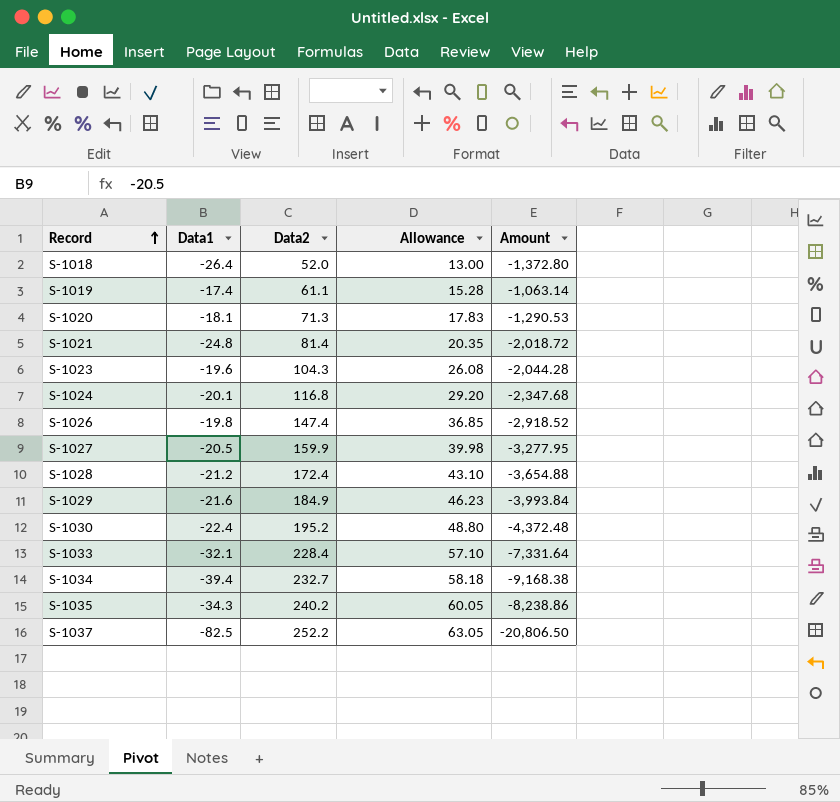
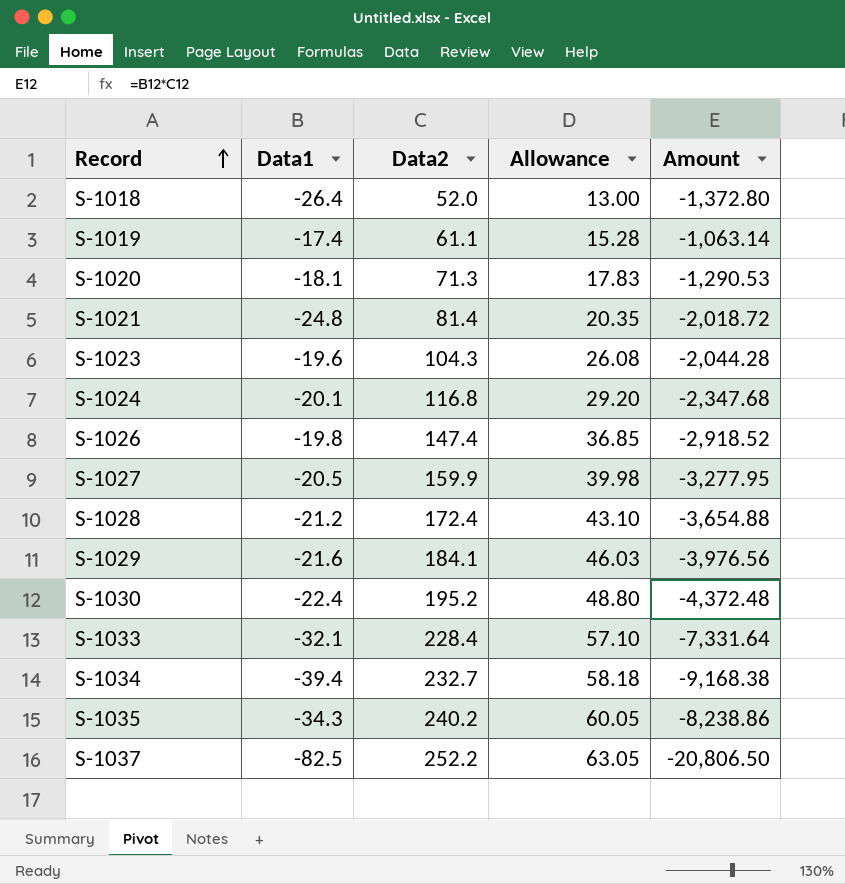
S-1029 | Data2: 184.9 -> 184.1
S-1029 | Allowance: 46.23 -> 46.03
S-1029 | Amount: -3,993.84 -> -3,976.56

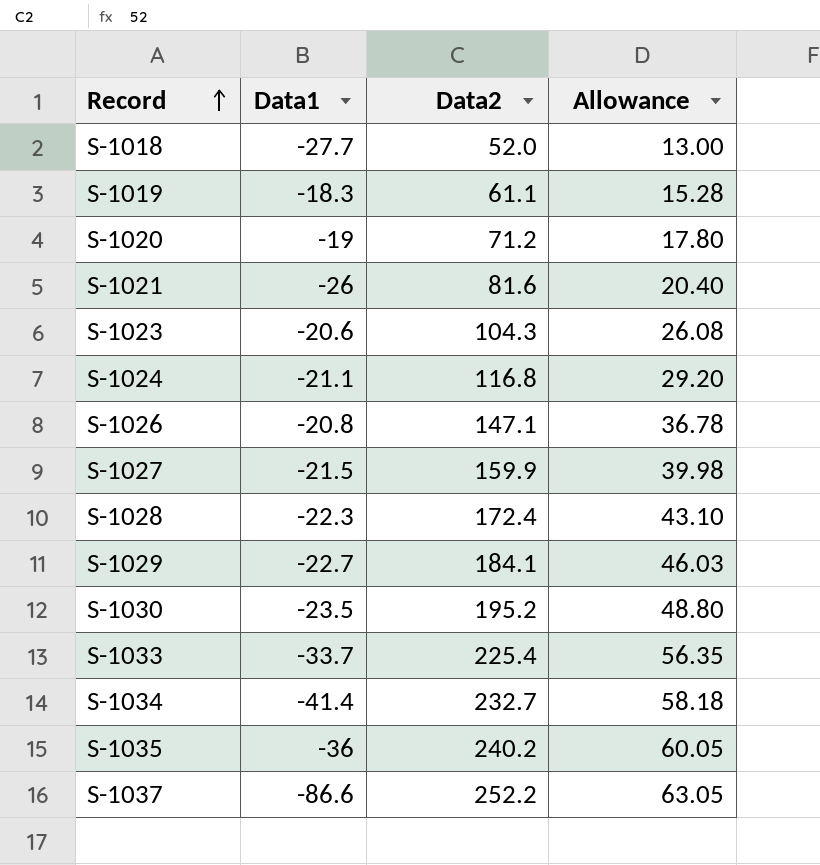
column Amount | formula: [Data1] * [Data2] -> none
S-1018 | Data1: -26.4 -> -27.7
S-1019 | Data1: -17.4 -> -18.3
S-1020 | Data1: -18.1 -> -19
S-1020 | Data2: 71.3 -> 71.2
S-1020 | Allowance: 17.83 -> 17.80
S-1021 | Data1: -24.8 -> -26
S-1021 | Data2: 81.4 -> 81.6
S-1021 | Allowance: 20.35 -> 20.40
S-1023 | Data1: -19.6 -> -20.6
S-1024 | Data1: -20.1 -> -21.1
S-1026 | Data1: -19.8 -> -20.8
S-1026 | Data2: 147.4 -> 147.1
S-1026 | Allowance: 36.85 -> 36.78
S-1027 | Data1: -20.5 -> -21.5
S-1028 | Data1: -21.2 -> -22.3
S-1029 | Data1: -21.6 -> -22.7
S-1030 | Data1: -22.4 -> -23.5
S-1033 | Data1: -32.1 -> -33.7
S-1033 | Data2: 228.4 -> 225.4
S-1033 | Allowance: 57.10 -> 56.35
S-1034 | Data1: -39.4 -> -41.4
S-1035 | Data1: -34.3 -> -36
S-1037 | Data1: -82.5 -> -86.6

